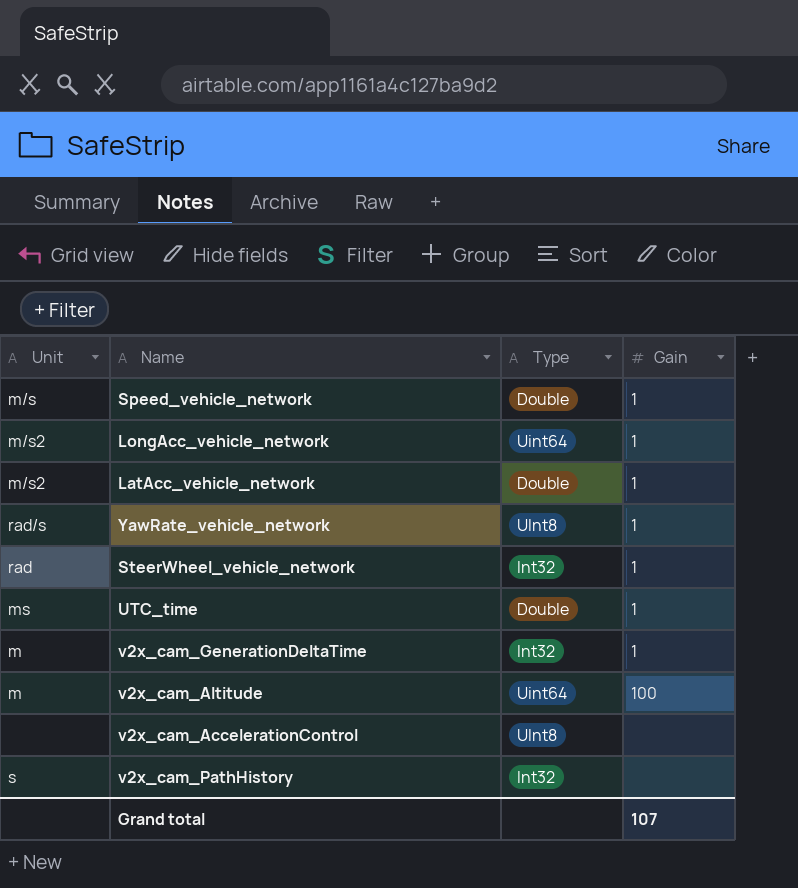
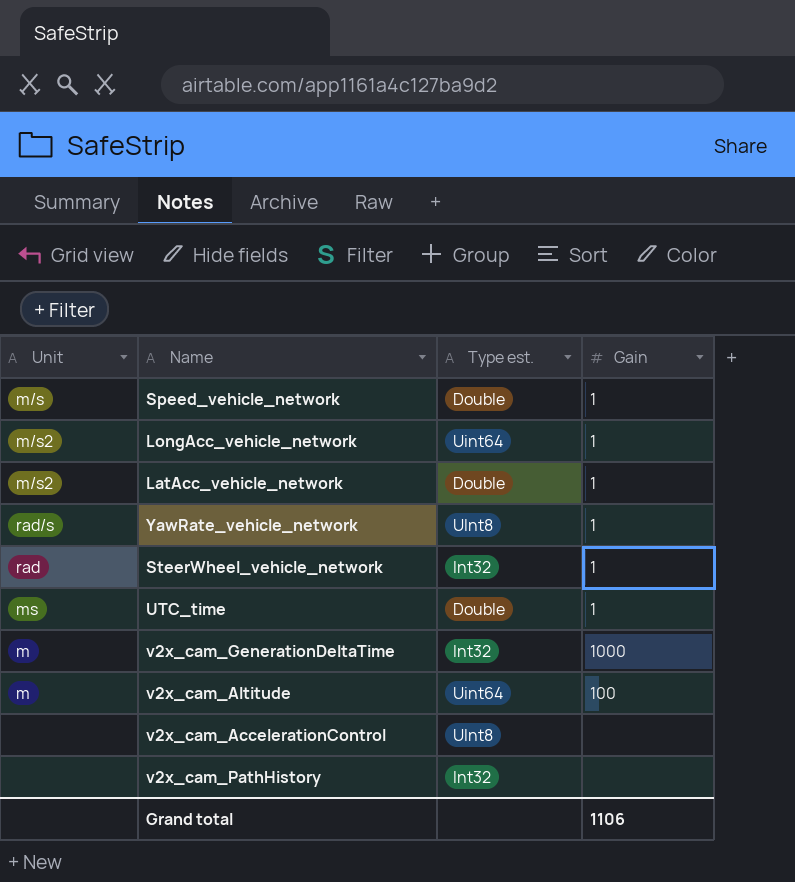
column name: Type -> Type est.
v2x_cam_GenerationDeltaTime | Gain: 1 -> 1000
v2x_cam_PathHistory | Unit: s -> none
Grand total | Gain: 107 -> 1106

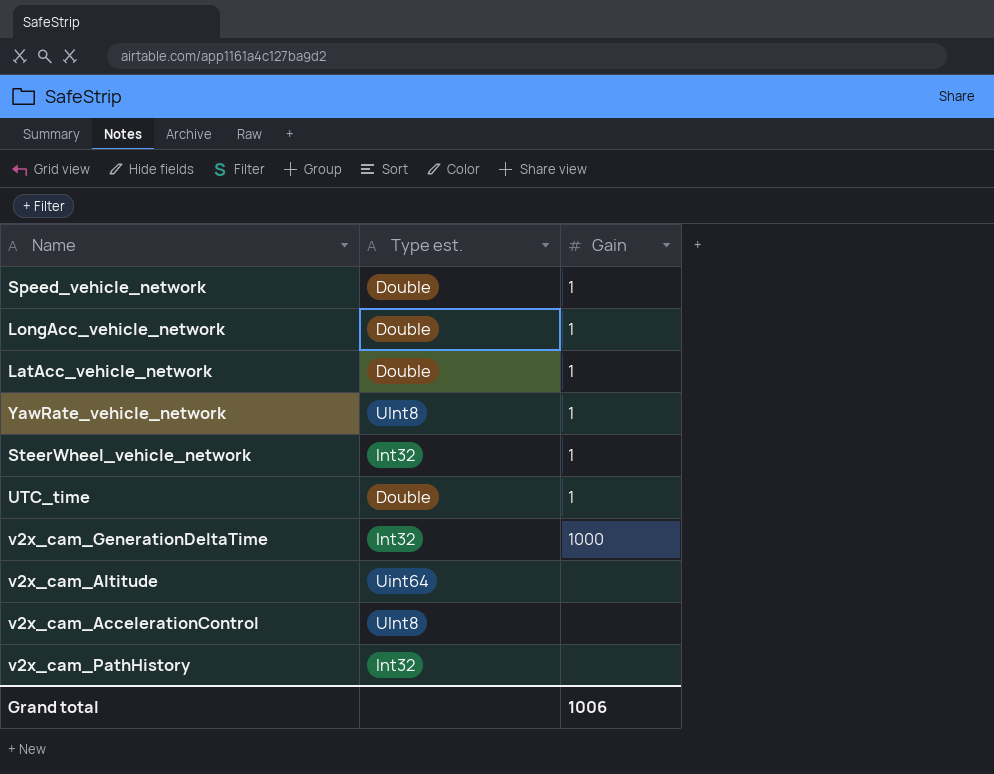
column Unit | position: 1 -> none
LongAcc_vehicle_network | Type est.: Uint64 -> Double
v2x_cam_Altitude | Gain: 100 -> none
Grand total | Gain: 1106 -> 1006

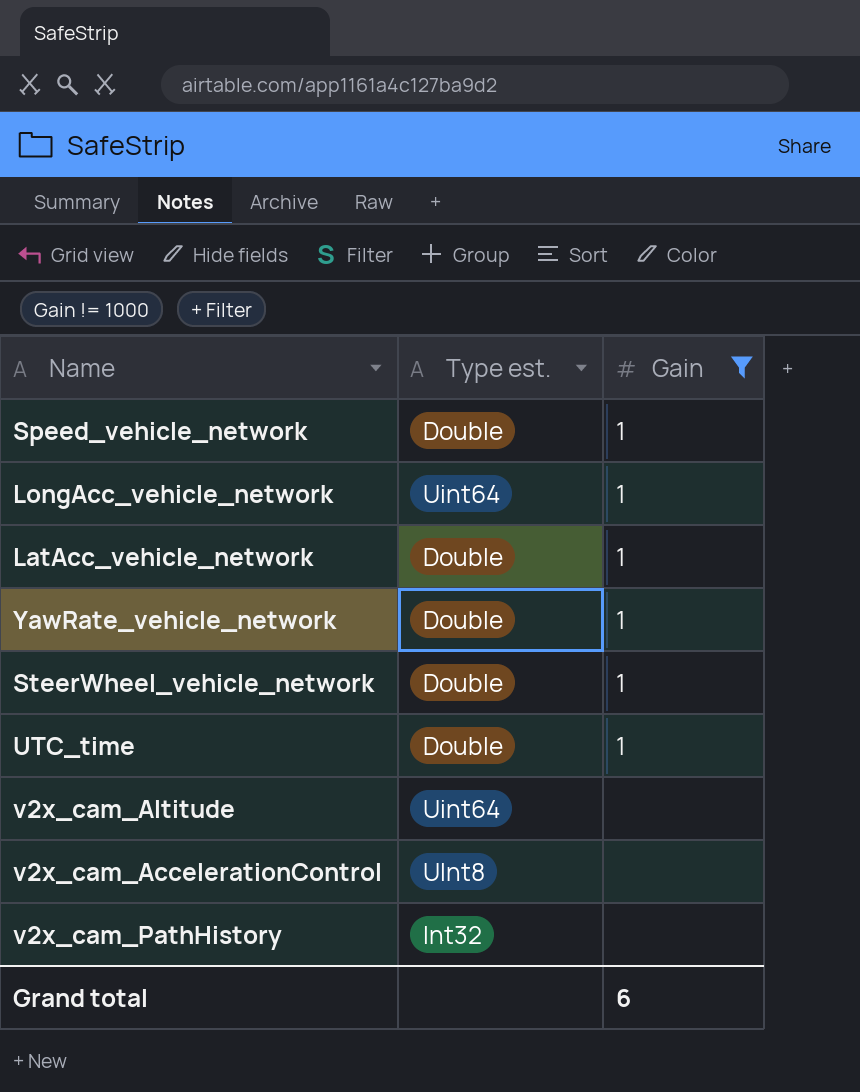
filter: none -> Gain != 1000
LongAcc_vehicle_network | Type est.: Double -> Uint64
YawRate_vehicle_network | Type est.: UInt8 -> Double
SteerWheel_vehicle_network | Type est.: Int32 -> Double
Grand total | Gain: 1006 -> 6

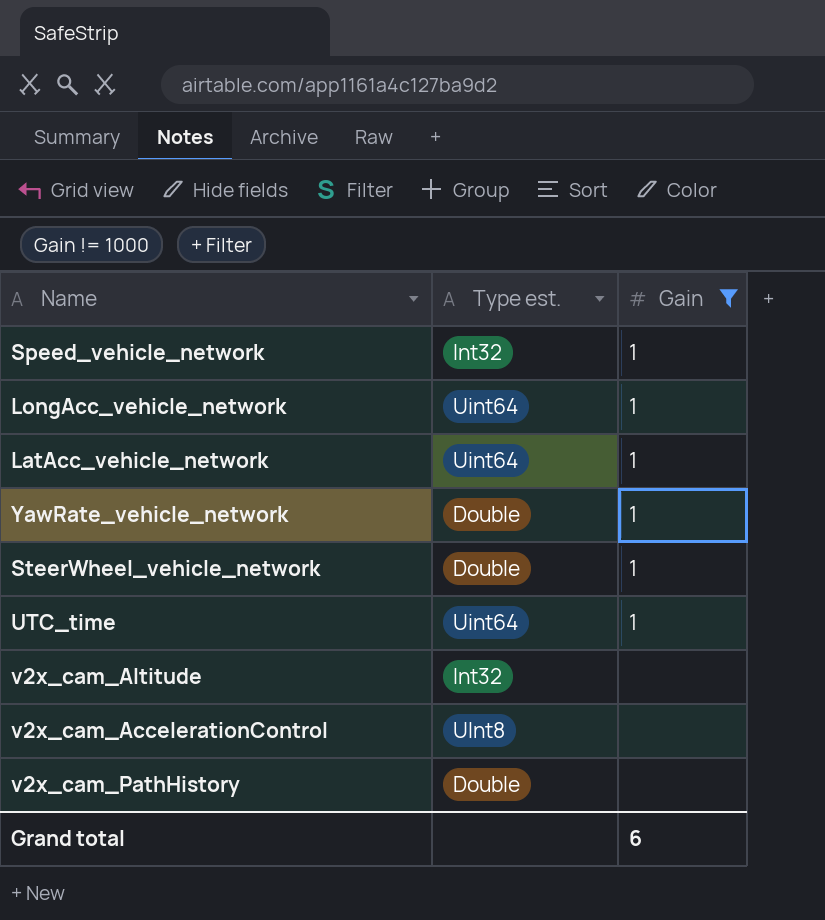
Speed_vehicle_network | Type est.: Double -> Int32
LatAcc_vehicle_network | Type est.: Double -> Uint64
UTC_time | Type est.: Double -> Uint64
v2x_cam_Altitude | Type est.: Uint64 -> Int32
v2x_cam_PathHistory | Type est.: Int32 -> Double

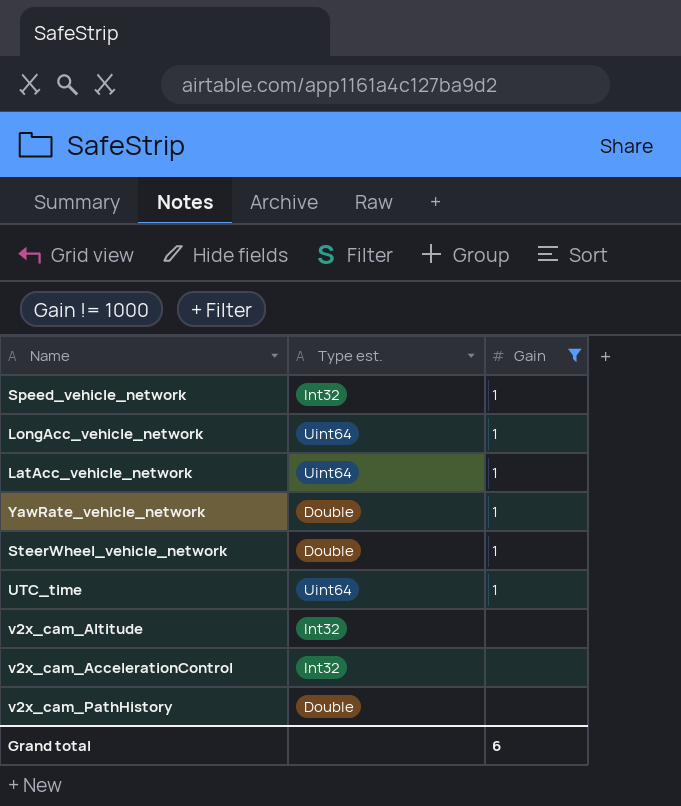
v2x_cam_AccelerationControl | Type est.: UInt8 -> Int32

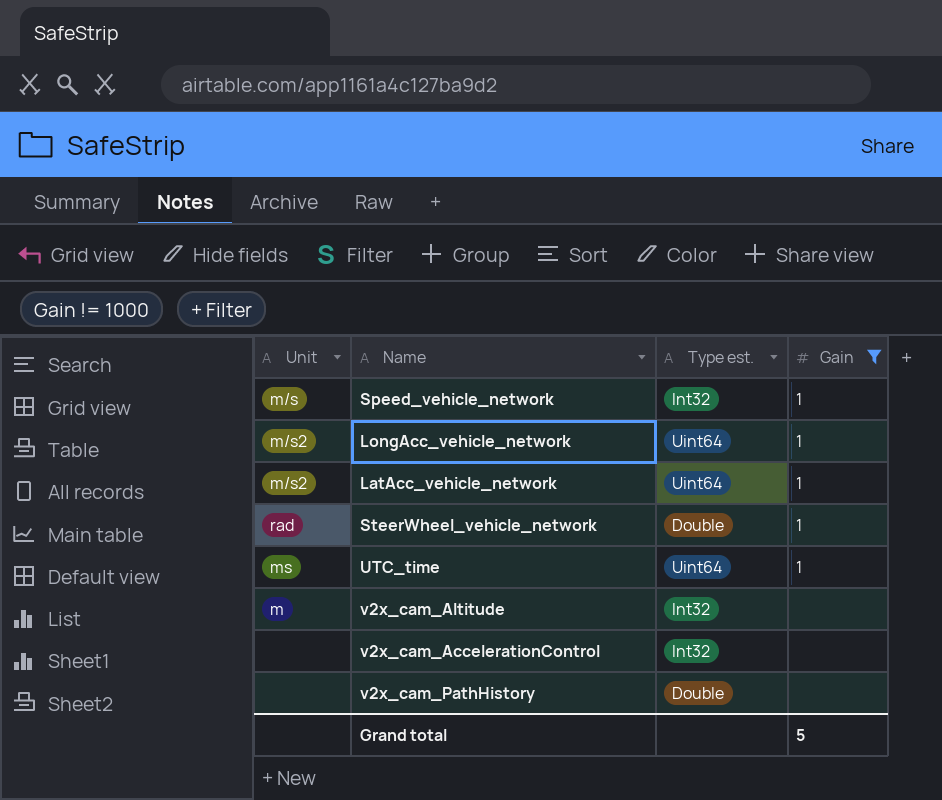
column Unit | position: none -> 1
row YawRate_vehicle_network: Double | 1 -> none
Grand total | Gain: 6 -> 5

